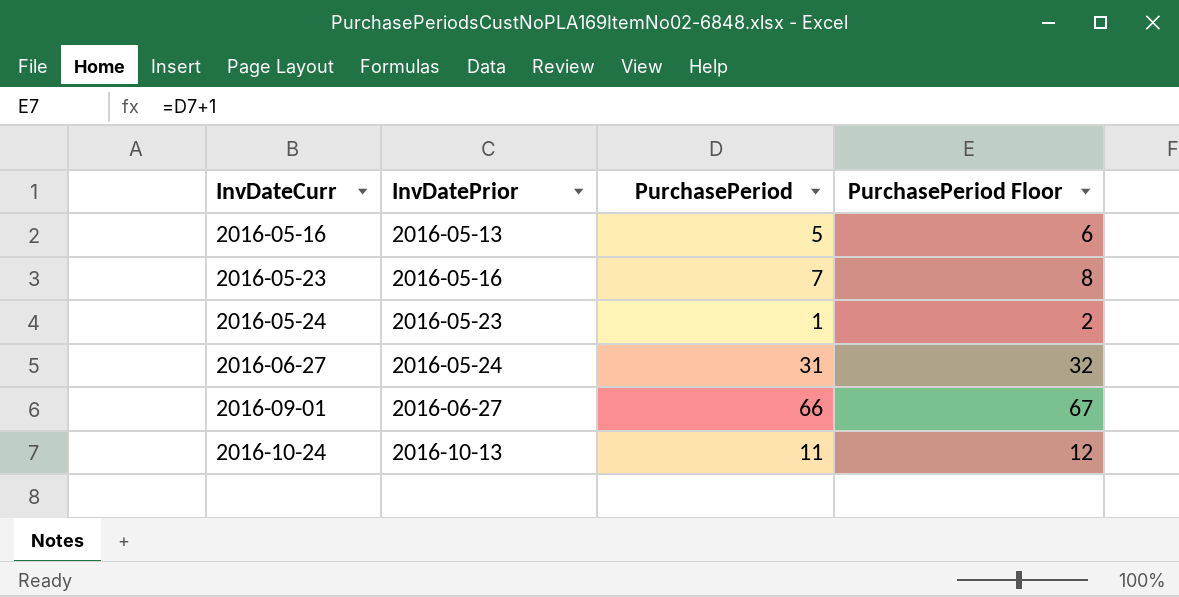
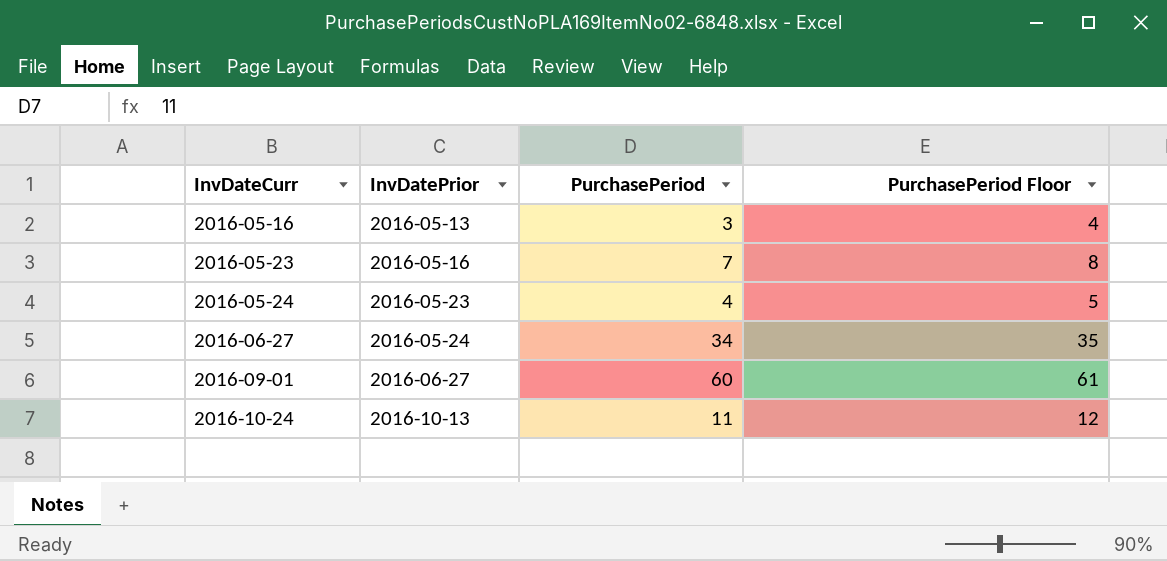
2016-05-16 | PurchasePeriod: 5 -> 3
2016-05-16 | PurchasePeriod Floor: 6 -> 4
2016-05-24 | PurchasePeriod: 1 -> 4
2016-05-24 | PurchasePeriod Floor: 2 -> 5
2016-06-27 | PurchasePeriod: 31 -> 34
2016-06-27 | PurchasePeriod Floor: 32 -> 35
2016-09-01 | PurchasePeriod: 66 -> 60
2016-09-01 | PurchasePeriod Floor: 67 -> 61

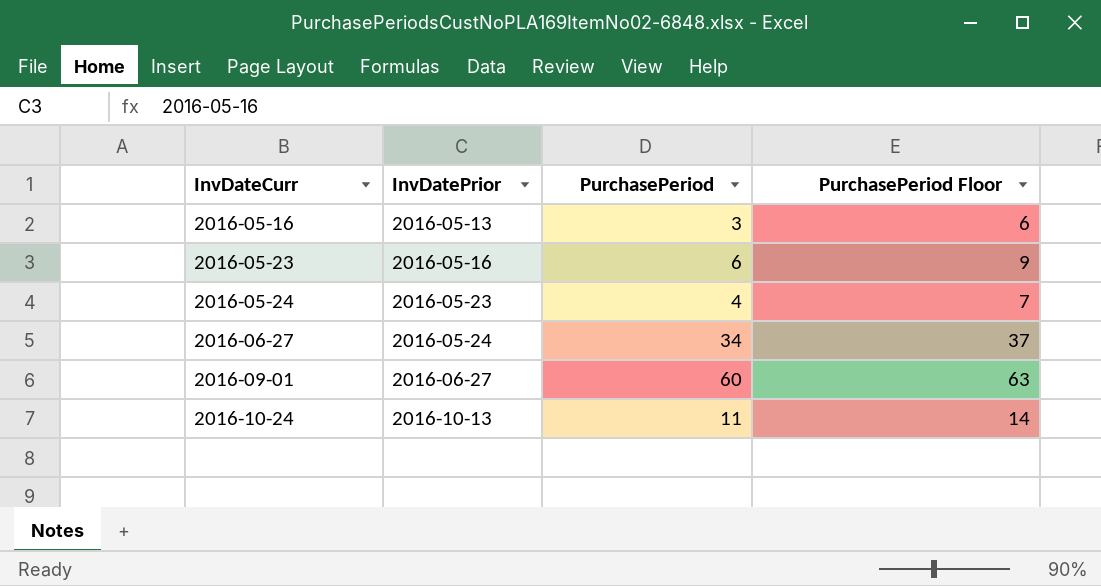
column PurchasePeriod Floor | formula: [PurchasePeriod] + 1 -> [PurchasePeriod] + 3
2016-05-23 | PurchasePeriod: 7 -> 6

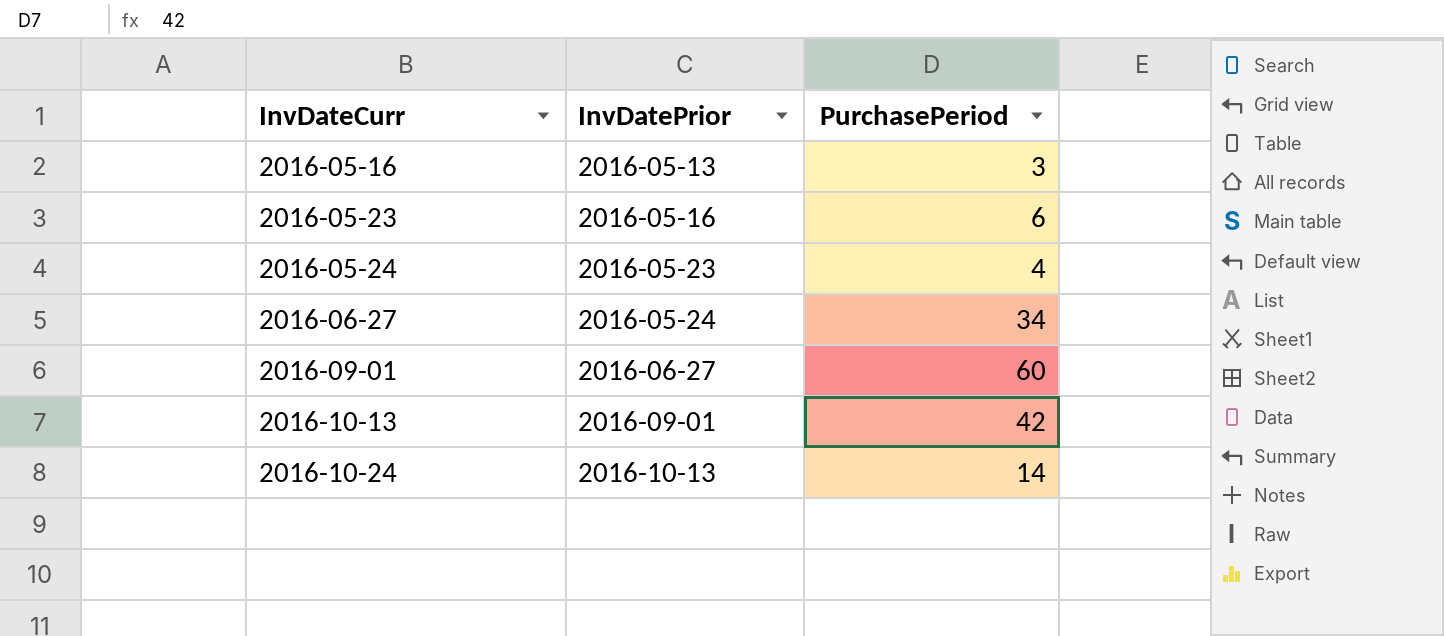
column PurchasePeriod Floor | formula: [PurchasePeriod] + 3 -> none
row 2016-10-13: none -> 2016-09-01 | 42
2016-10-24 | PurchasePeriod: 11 -> 14

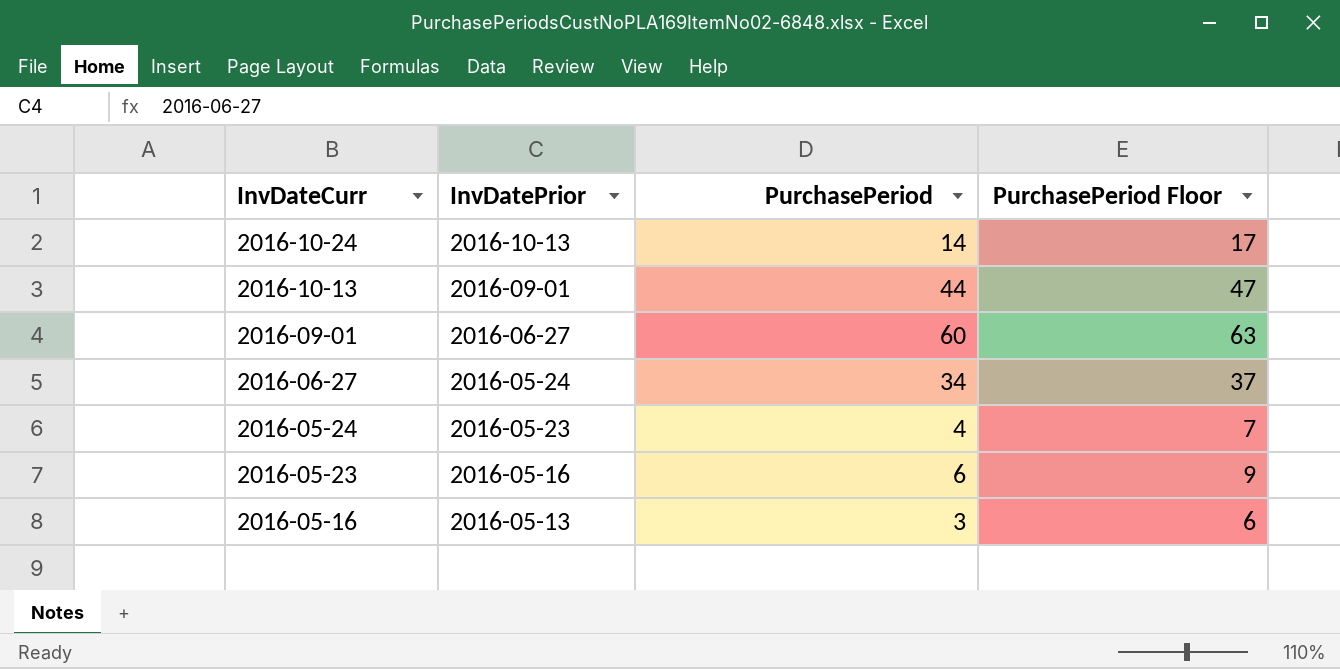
row order: InvDateCurr ascending -> InvDateCurr descending
column PurchasePeriod Floor | formula: none -> [PurchasePeriod] + 3
2016-10-13 | PurchasePeriod: 42 -> 44

